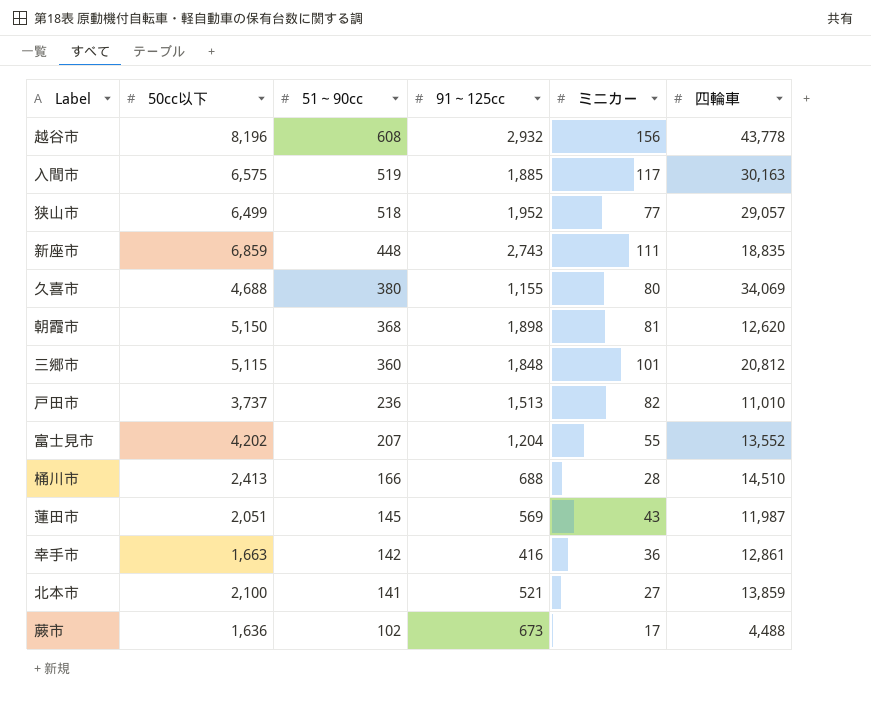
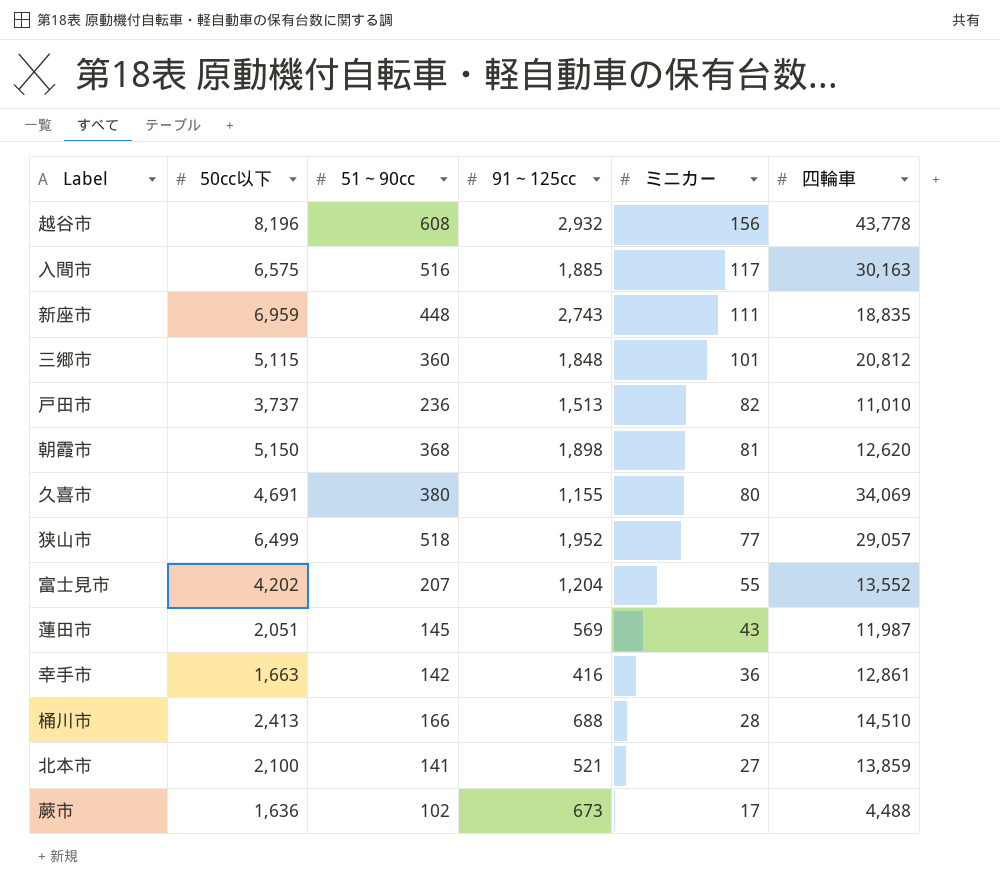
row order: 51～90cc descending -> ミニカー descending
入間市 | 51～90cc: 519 -> 516
新座市 | 50cc以下: 6,859 -> 6,959
久喜市 | 50cc以下: 4,688 -> 4,691

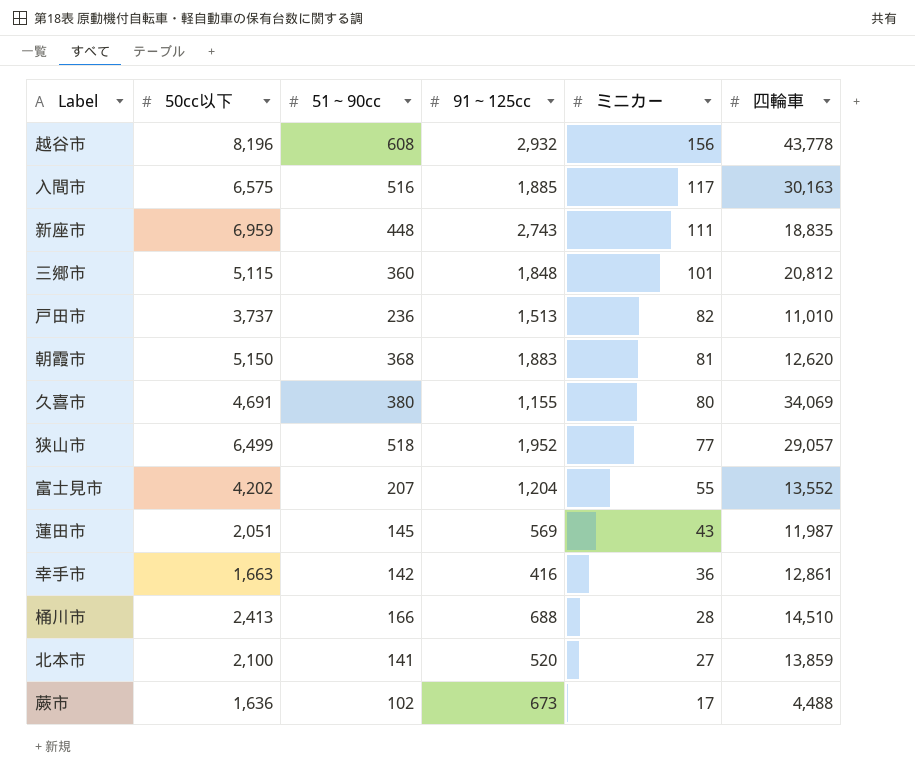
朝霞市 | 91～125cc: 1,898 -> 1,883
北本市 | 91～125cc: 521 -> 520

